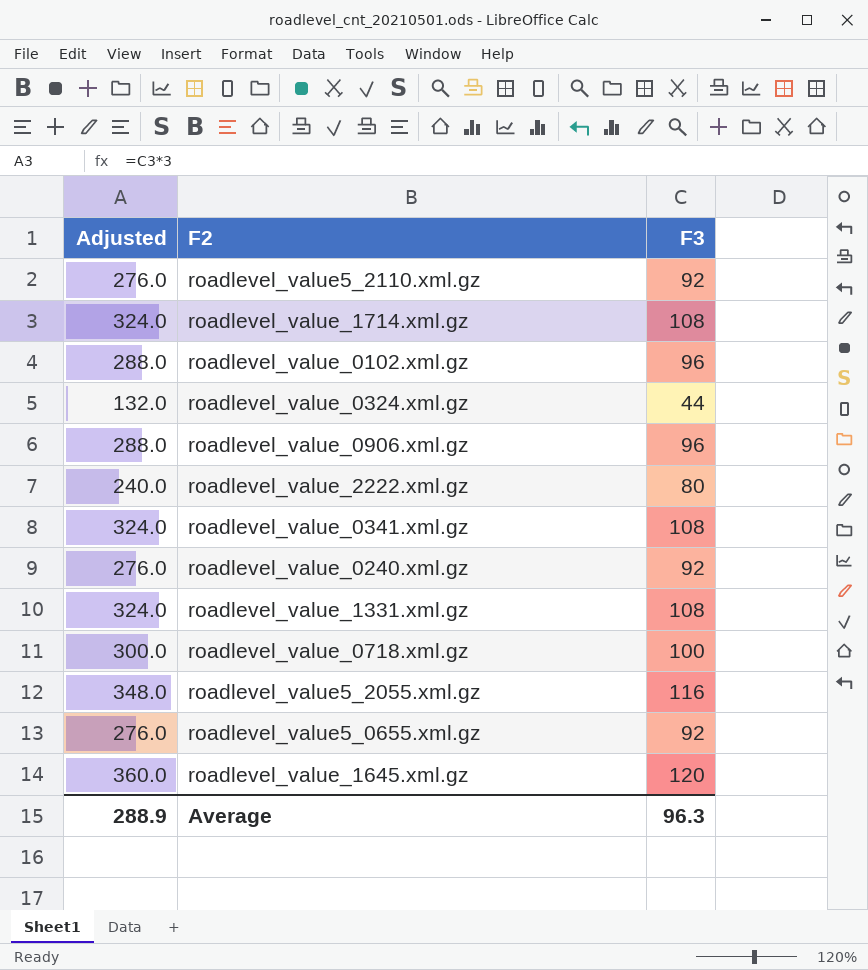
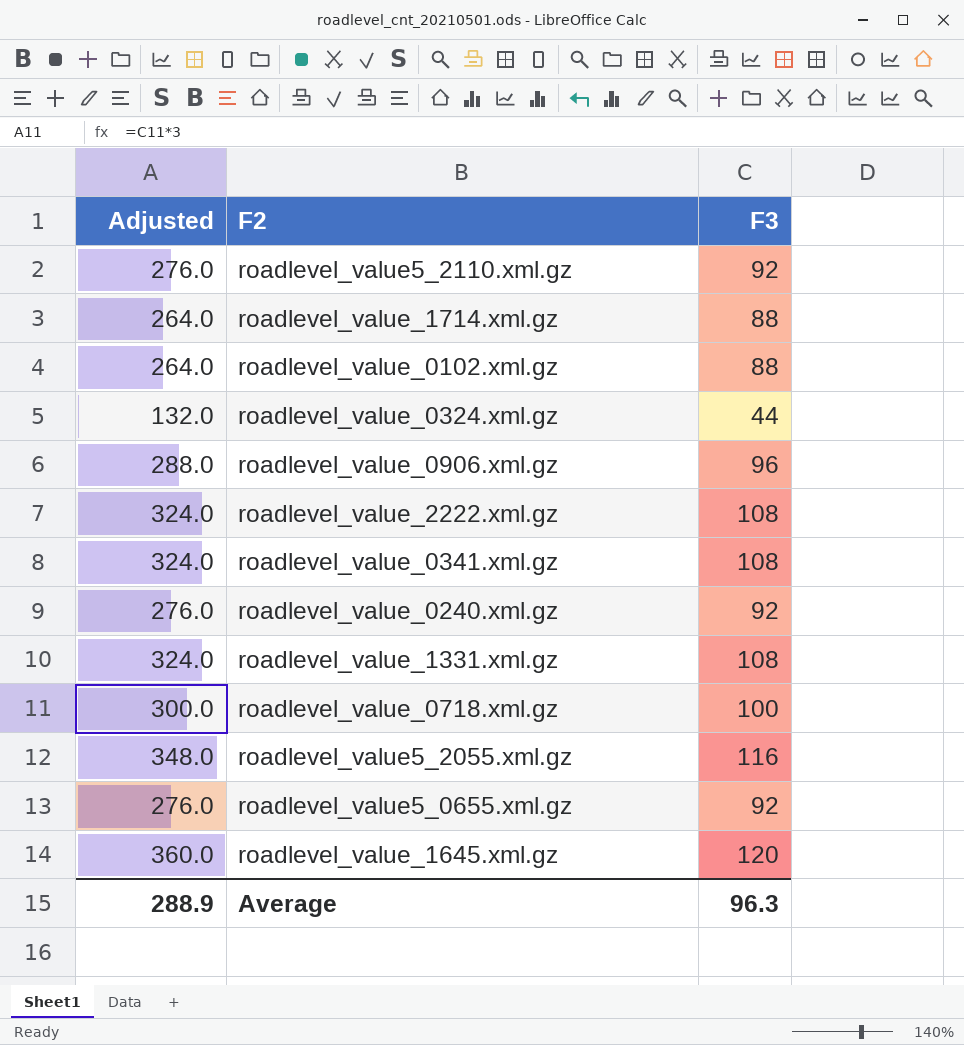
roadlevel_value_1714.xml.gz | Adjusted: 324.0 -> 264.0
roadlevel_value_1714.xml.gz | F3: 108 -> 88
roadlevel_value_0102.xml.gz | Adjusted: 288.0 -> 264.0
roadlevel_value_0102.xml.gz | F3: 96 -> 88
roadlevel_value_2222.xml.gz | Adjusted: 240.0 -> 324.0
roadlevel_value_2222.xml.gz | F3: 80 -> 108

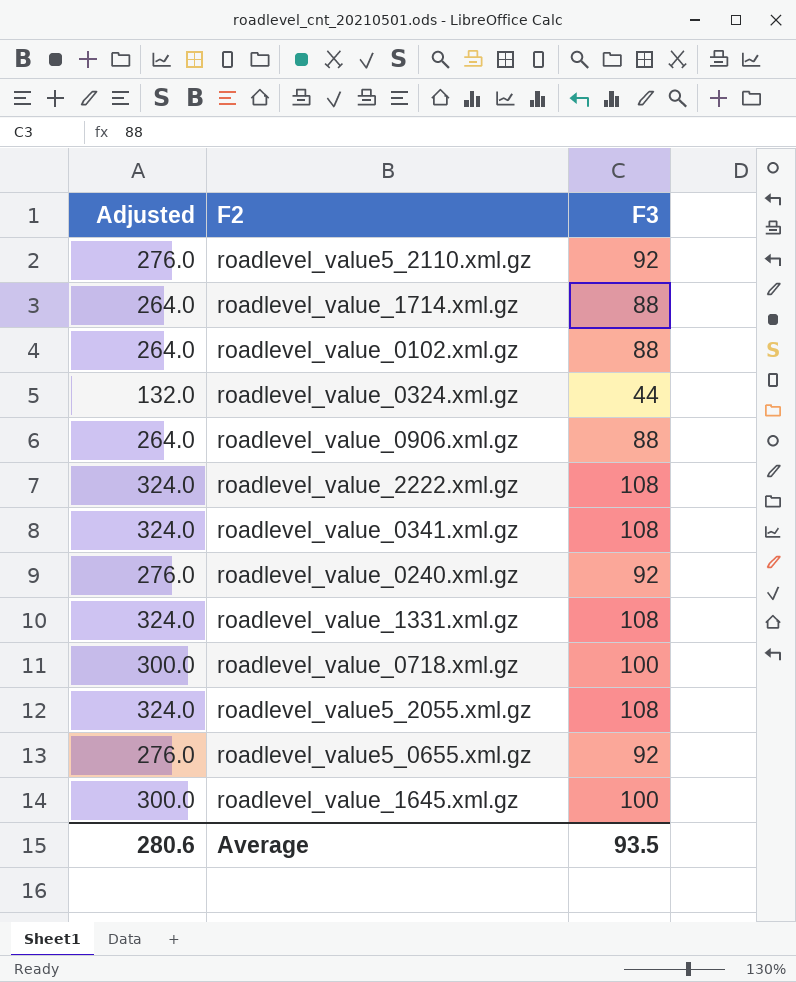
roadlevel_value_0906.xml.gz | Adjusted: 288.0 -> 264.0
roadlevel_value_0906.xml.gz | F3: 96 -> 88
roadlevel_value5_2055.xml.gz | Adjusted: 348.0 -> 324.0
roadlevel_value5_2055.xml.gz | F3: 116 -> 108
roadlevel_value_1645.xml.gz | Adjusted: 360.0 -> 300.0
roadlevel_value_1645.xml.gz | F3: 120 -> 100
Average | Adjusted: 288.9 -> 280.6
Average | F3: 96.3 -> 93.5

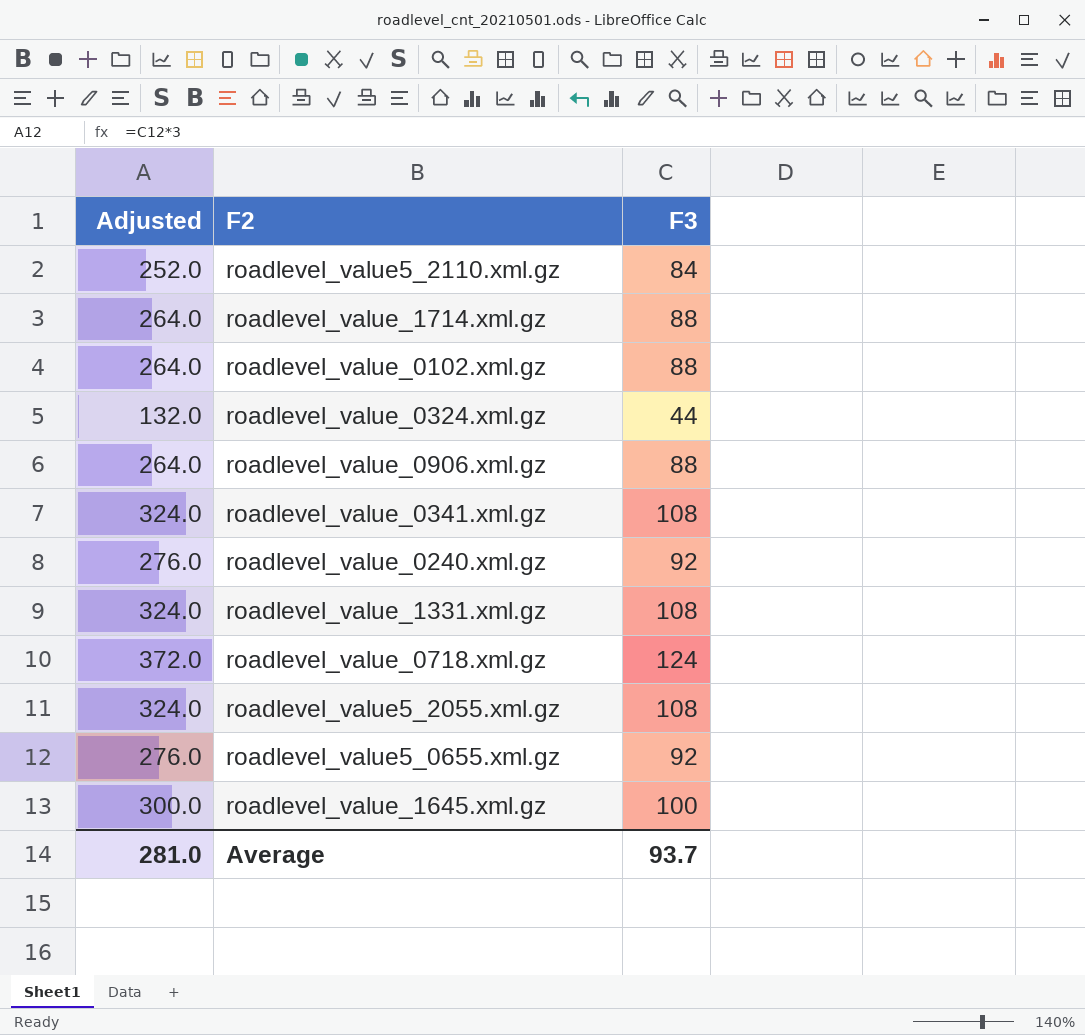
row roadlevel_value_2222.xml.gz: 324.0 | 108 -> none
roadlevel_value5_2110.xml.gz | Adjusted: 276.0 -> 252.0
roadlevel_value5_2110.xml.gz | F3: 92 -> 84
roadlevel_value_0718.xml.gz | Adjusted: 300.0 -> 372.0
roadlevel_value_0718.xml.gz | F3: 100 -> 124
Average | Adjusted: 280.6 -> 281.0
Average | F3: 93.5 -> 93.7

